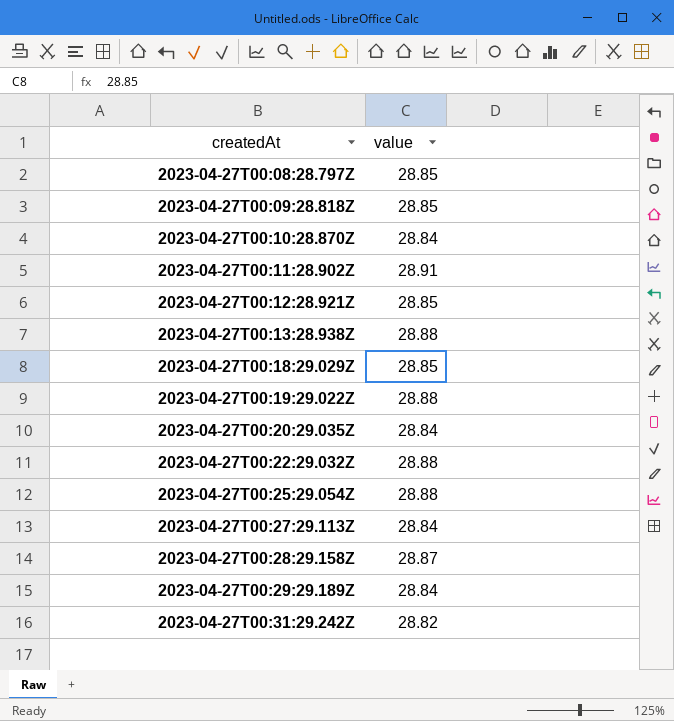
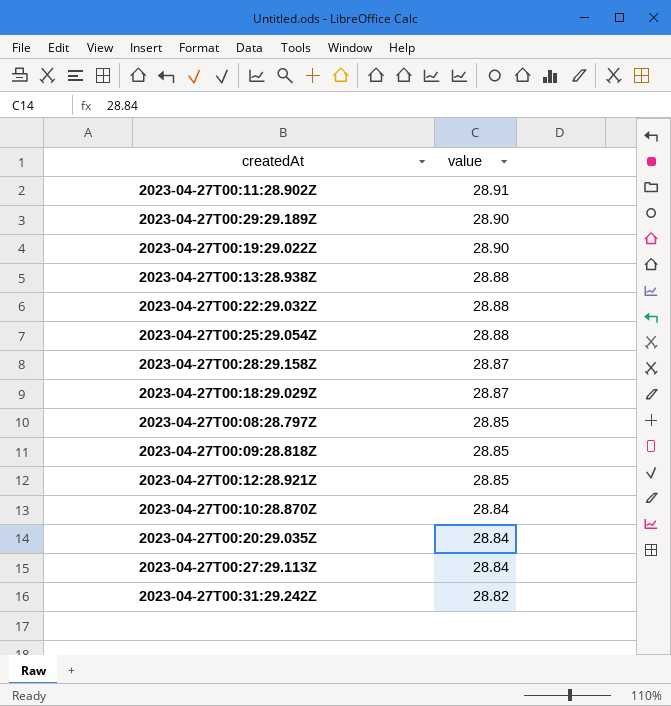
row order: createdAt ascending -> value descending
2023-04-27T00:29:29.189Z | value: 28.84 -> 28.90
2023-04-27T00:19:29.022Z | value: 28.88 -> 28.90
2023-04-27T00:18:29.029Z | value: 28.85 -> 28.87

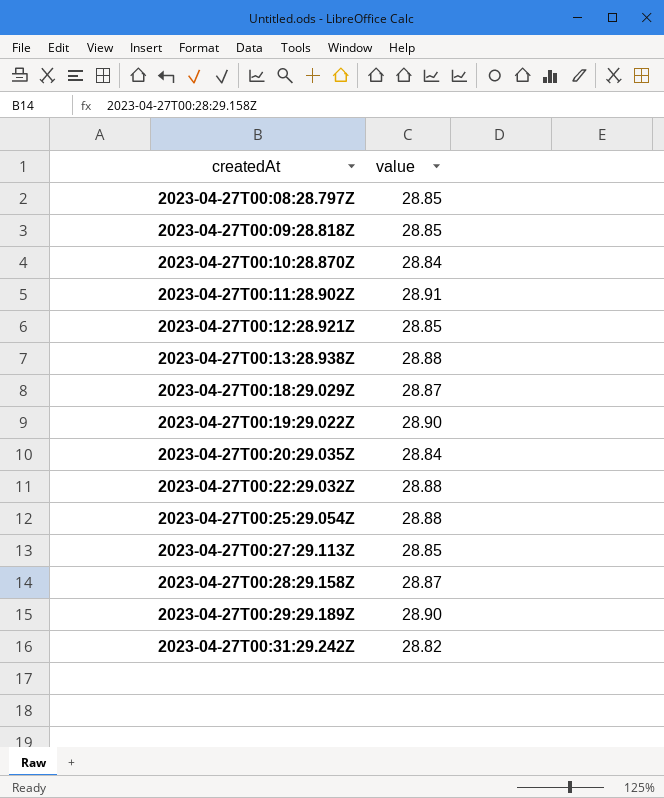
row order: value descending -> createdAt ascending
2023-04-27T00:27:29.113Z | value: 28.84 -> 28.85

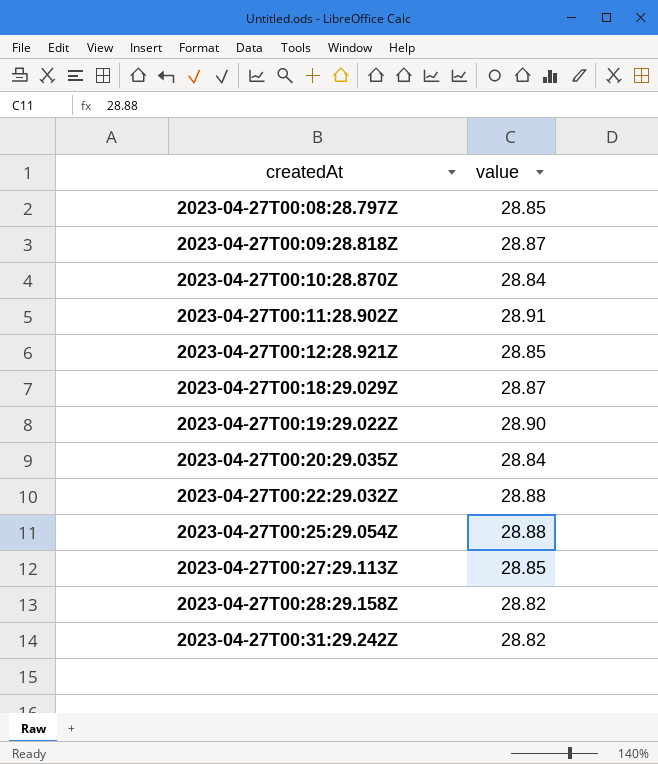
row 2023-04-27T00:13:28.938Z: 28.88 -> none
row 2023-04-27T00:29:29.189Z: 28.90 -> none
2023-04-27T00:09:28.818Z | value: 28.85 -> 28.87
2023-04-27T00:28:29.158Z | value: 28.87 -> 28.82

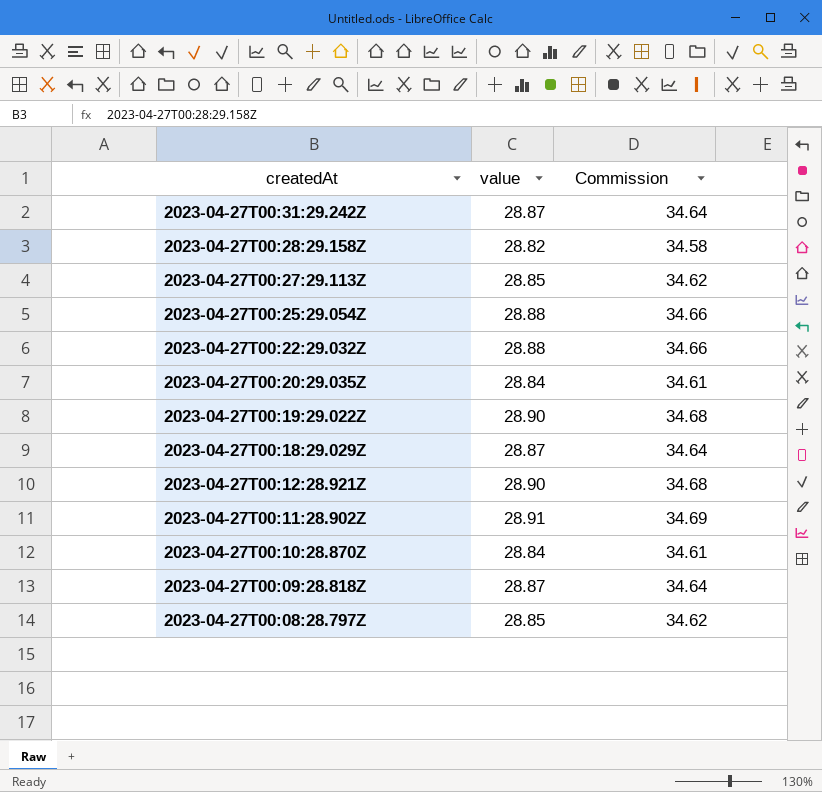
row order: createdAt ascending -> createdAt descending
column Commission | formula: none -> [value] * 1.2
2023-04-27T00:31:29.242Z | value: 28.82 -> 28.87
2023-04-27T00:12:28.921Z | value: 28.85 -> 28.90

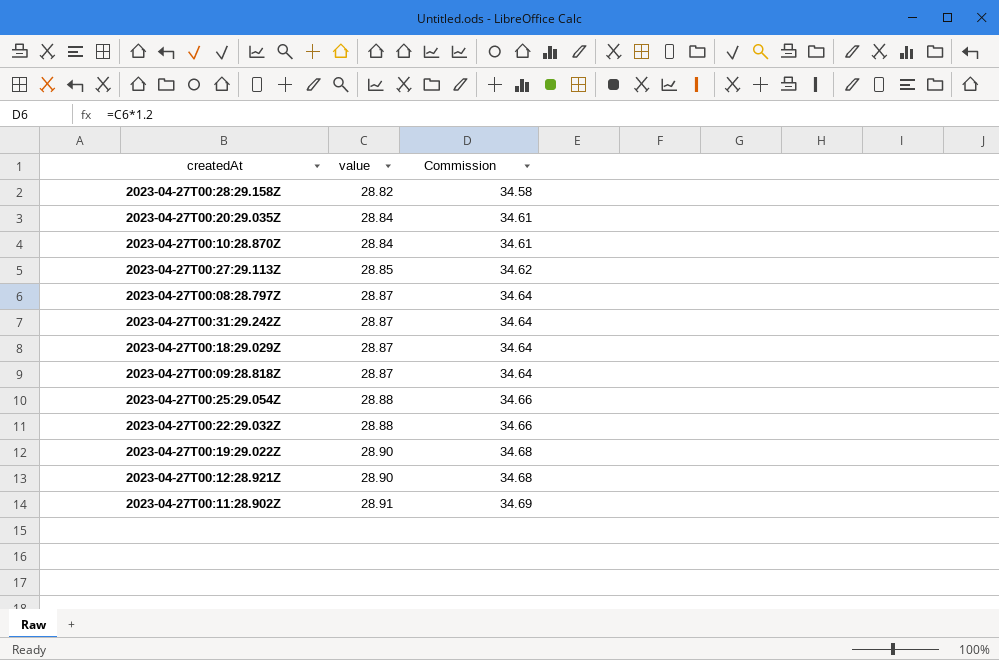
row order: createdAt descending -> value ascending
2023-04-27T00:08:28.797Z | value: 28.85 -> 28.87
2023-04-27T00:08:28.797Z | Commission: 34.62 -> 34.64

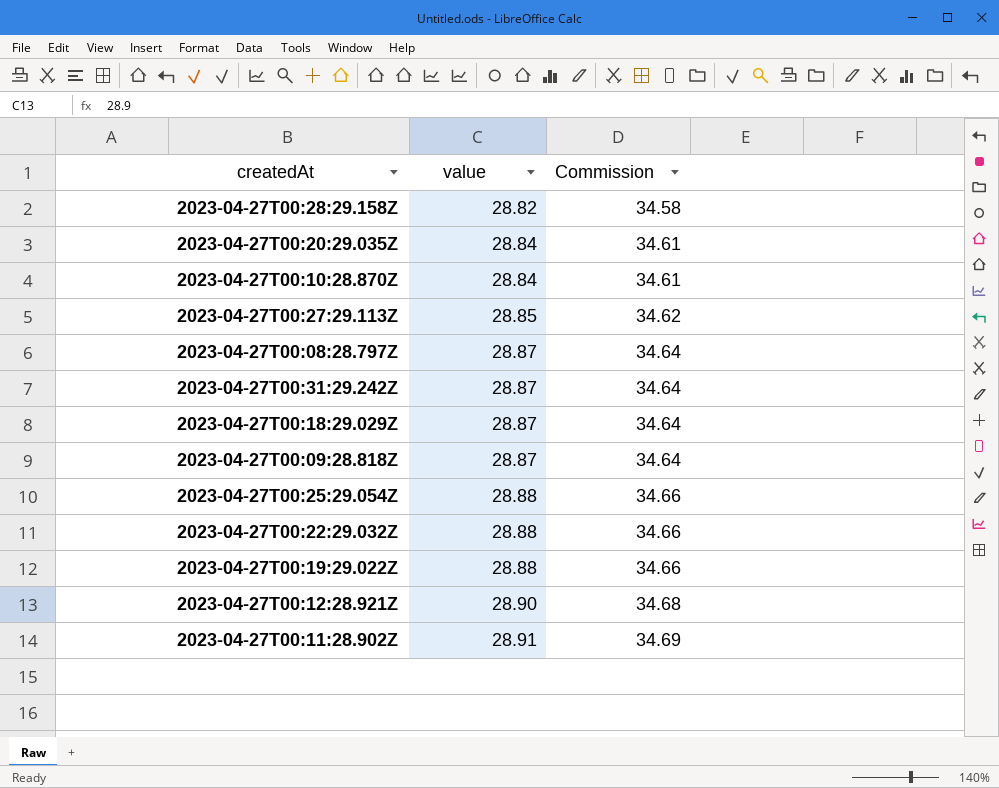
2023-04-27T00:19:29.022Z | value: 28.90 -> 28.88
2023-04-27T00:19:29.022Z | Commission: 34.68 -> 34.66

